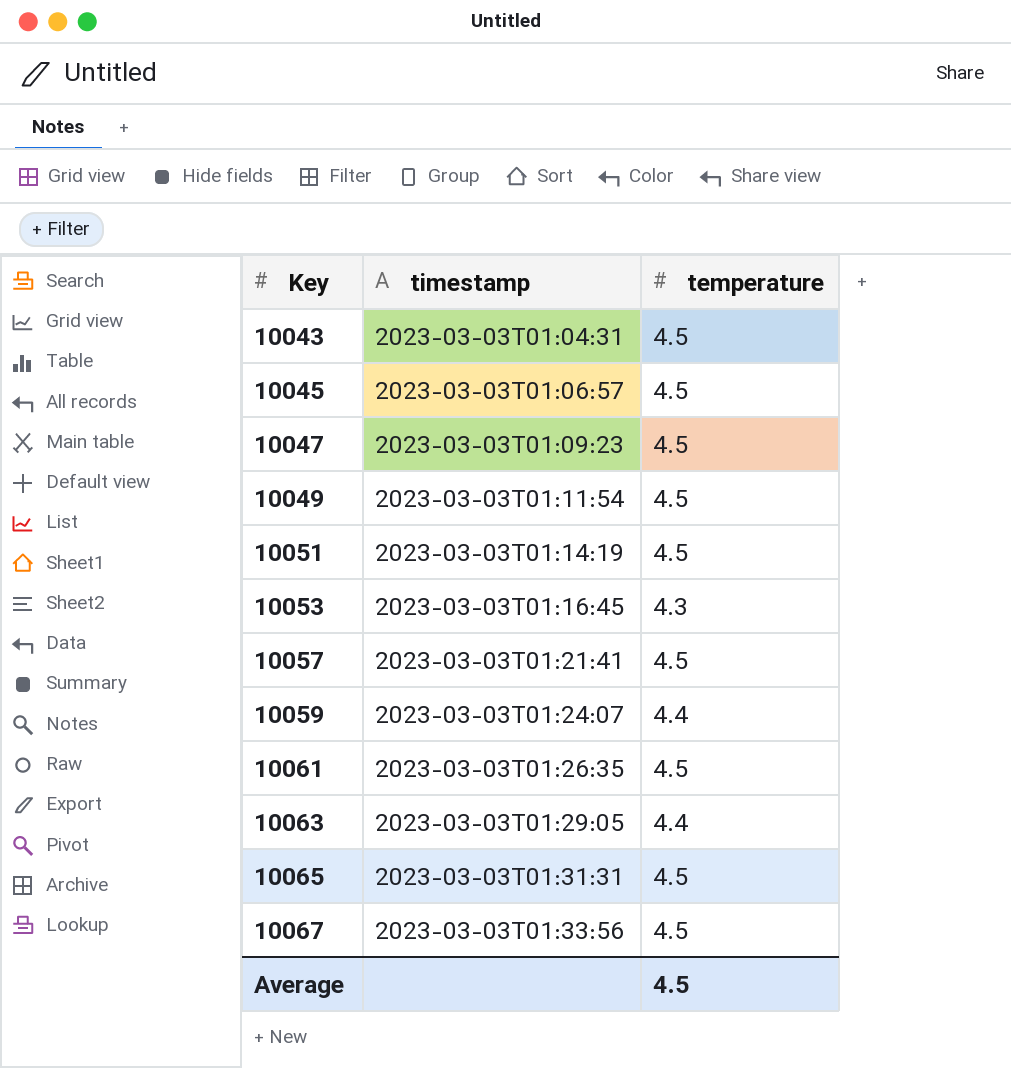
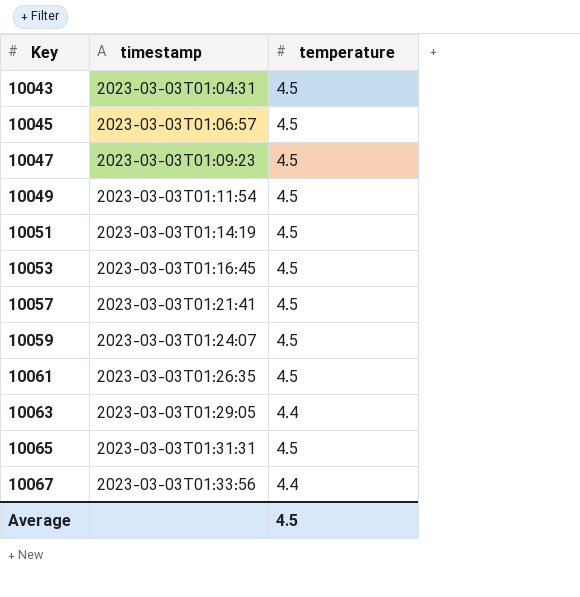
10053 | temperature: 4.3 -> 4.5
10059 | temperature: 4.4 -> 4.5
10067 | temperature: 4.5 -> 4.4

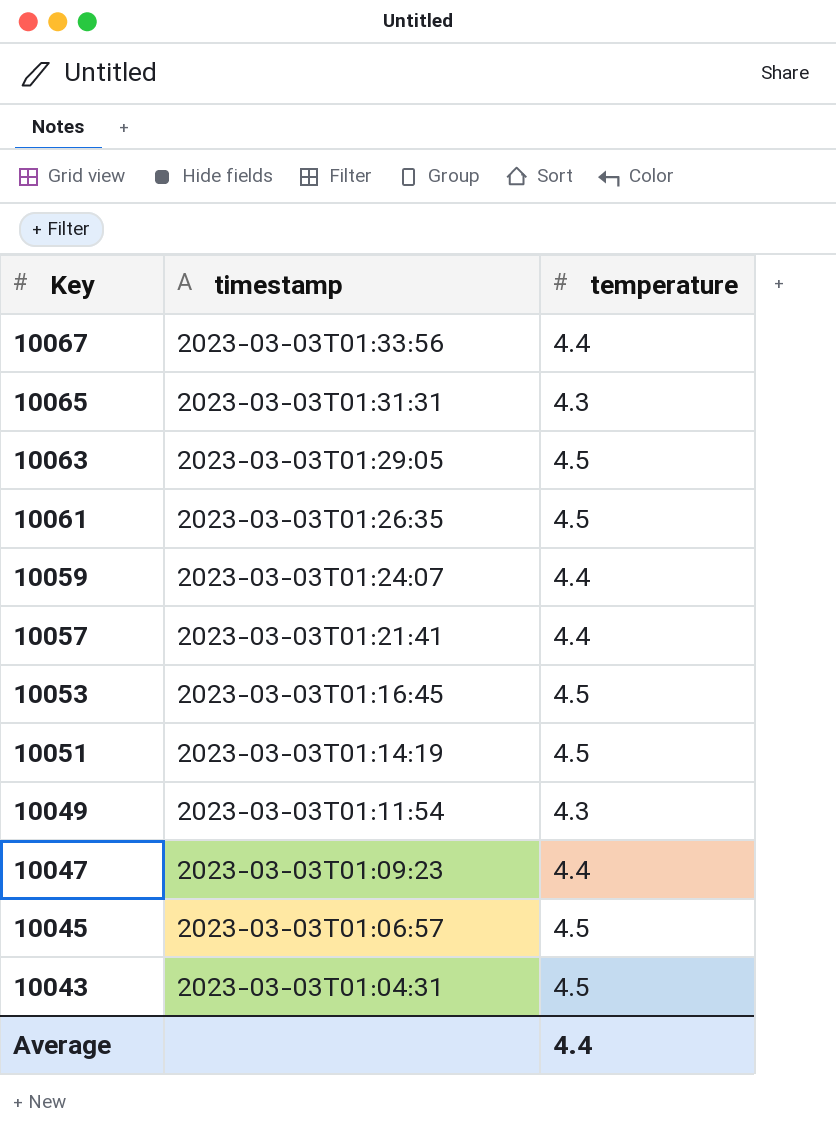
row order: Key ascending -> Key descending
10065 | temperature: 4.5 -> 4.3
10063 | temperature: 4.4 -> 4.5
10059 | temperature: 4.5 -> 4.4
10057 | temperature: 4.5 -> 4.4
10049 | temperature: 4.5 -> 4.3
10047 | temperature: 4.5 -> 4.4
Average | temperature: 4.5 -> 4.4

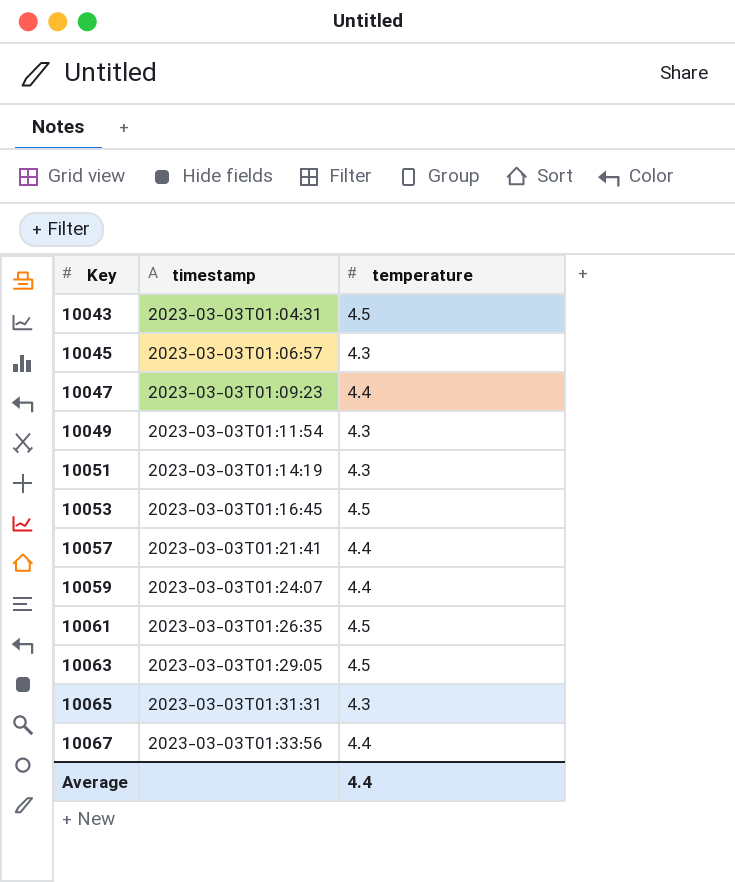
row order: Key descending -> Key ascending
10045 | temperature: 4.5 -> 4.3
10051 | temperature: 4.5 -> 4.3

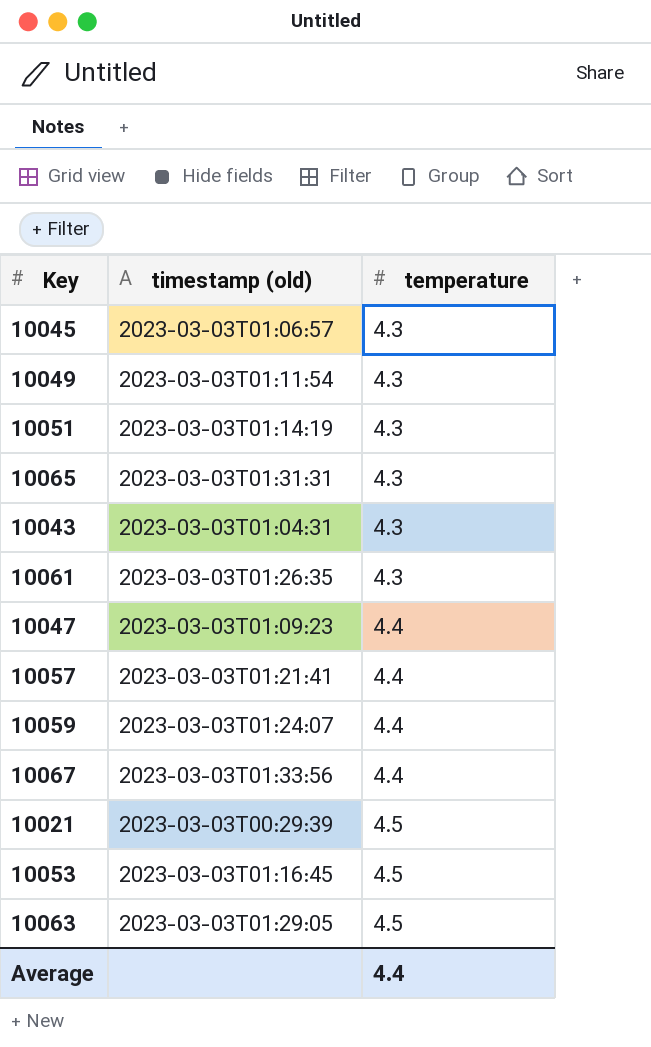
row order: Key ascending -> temperature ascending
column name: timestamp -> timestamp (old)
10043 | temperature: 4.5 -> 4.3
10061 | temperature: 4.5 -> 4.3
row 10021: none -> 2023-03-03T00:29:39 | 4.5

